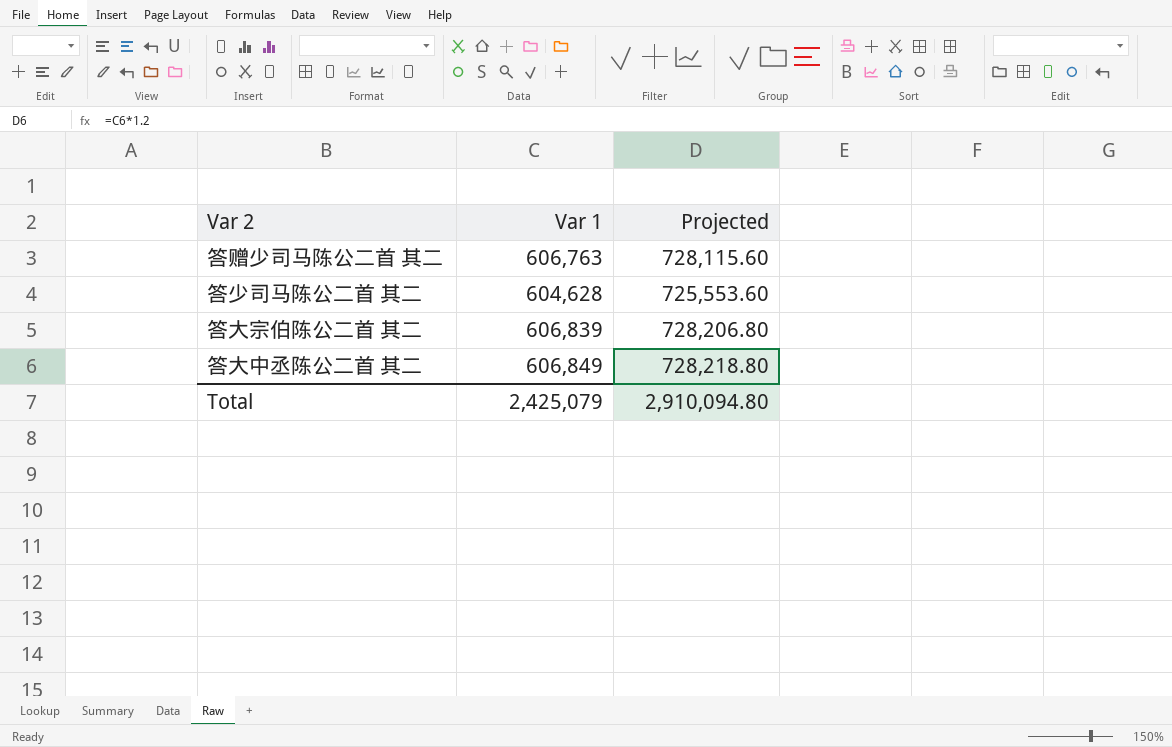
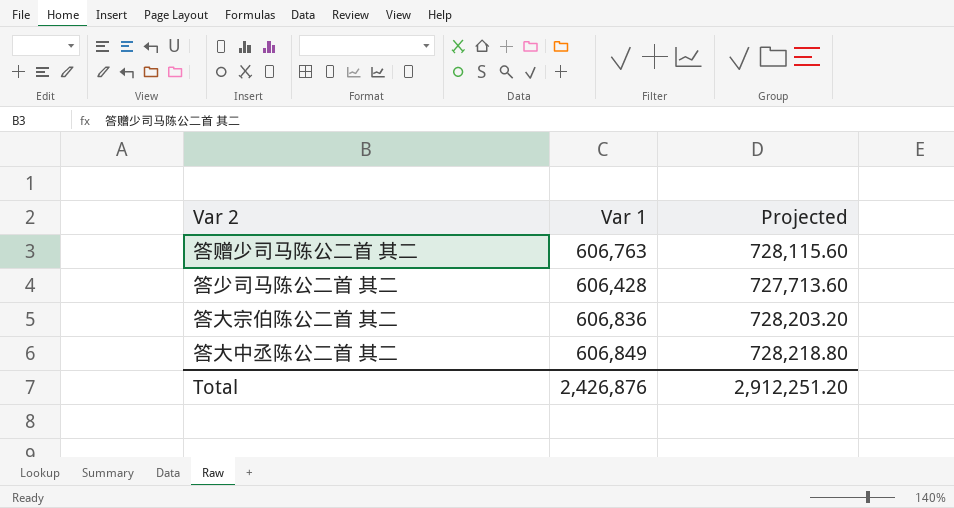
答少司马陈公二首 其二 | Var 1: 604,628 -> 606,428
答少司马陈公二首 其二 | Projected: 725,553.60 -> 727,713.60
答大宗伯陈公二首 其二 | Var 1: 606,839 -> 606,836
答大宗伯陈公二首 其二 | Projected: 728,206.80 -> 728,203.20
Total | Var 1: 2,425,079 -> 2,426,876
Total | Projected: 2,910,094.80 -> 2,912,251.20

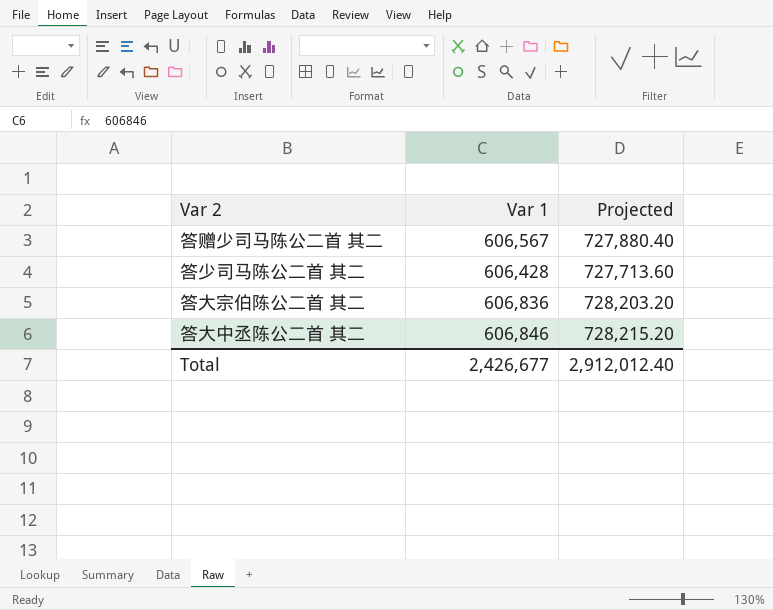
答赠少司马陈公二首 其二 | Var 1: 606,763 -> 606,567
答赠少司马陈公二首 其二 | Projected: 728,115.60 -> 727,880.40
答大中丞陈公二首 其二 | Var 1: 606,849 -> 606,846
答大中丞陈公二首 其二 | Projected: 728,218.80 -> 728,215.20
Total | Var 1: 2,426,876 -> 2,426,677
Total | Projected: 2,912,251.20 -> 2,912,012.40

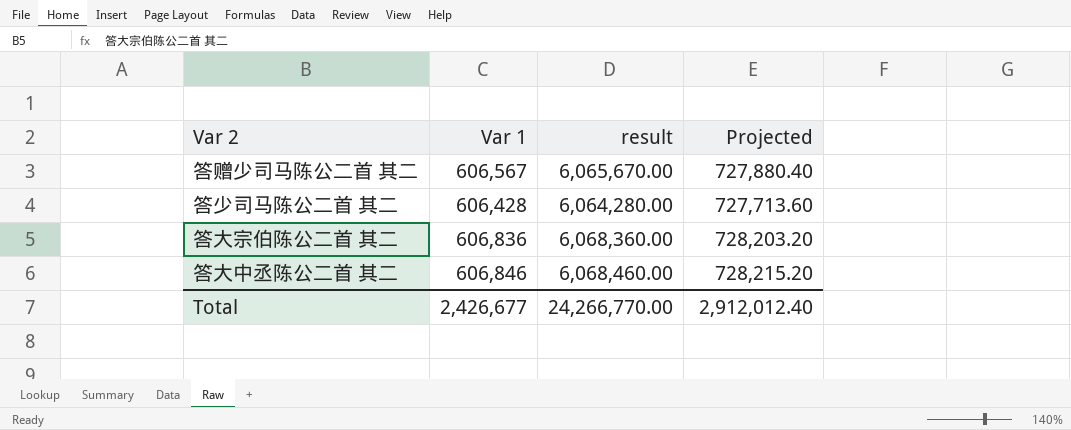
column result | formula: none -> [Var 1] * 10

